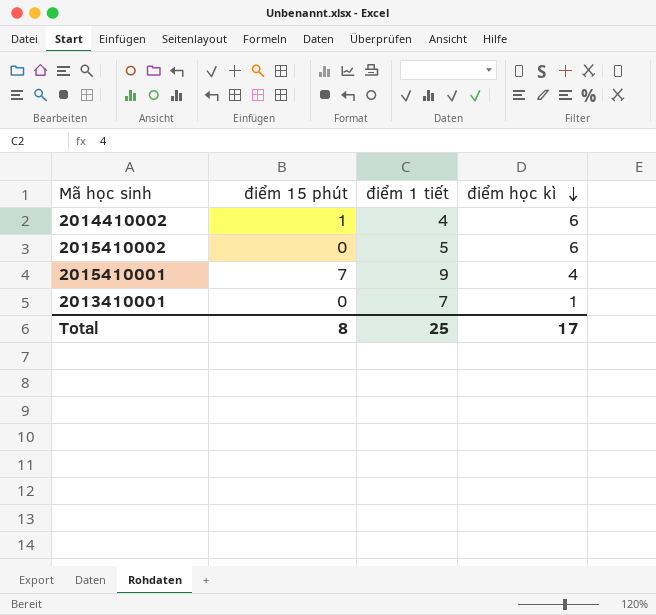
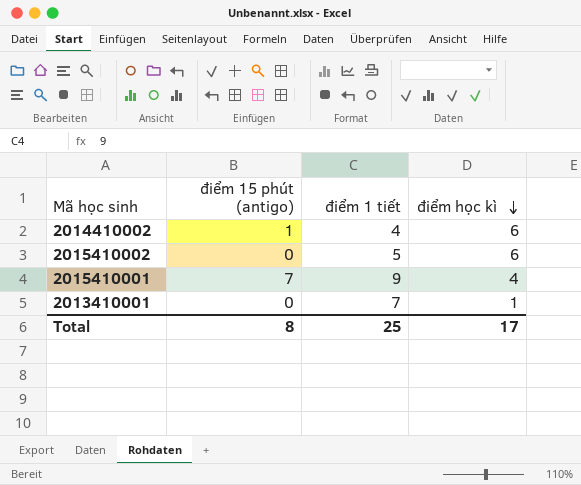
column name: điểm 15 phút -> điểm 15 phút (antigo)

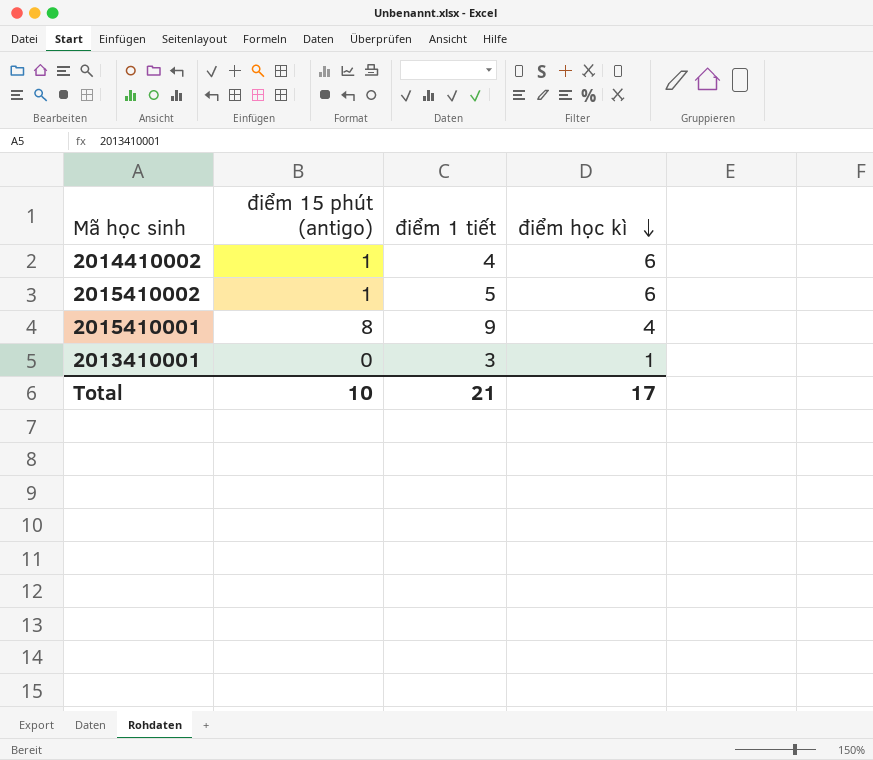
2015410002 | điểm 15 phút (antigo): 0 -> 1
2015410001 | điểm 15 phút (antigo): 7 -> 8
2013410001 | điểm 1 tiết: 7 -> 3
Total | điểm 15 phút (antigo): 8 -> 10
Total | điểm 1 tiết: 25 -> 21

